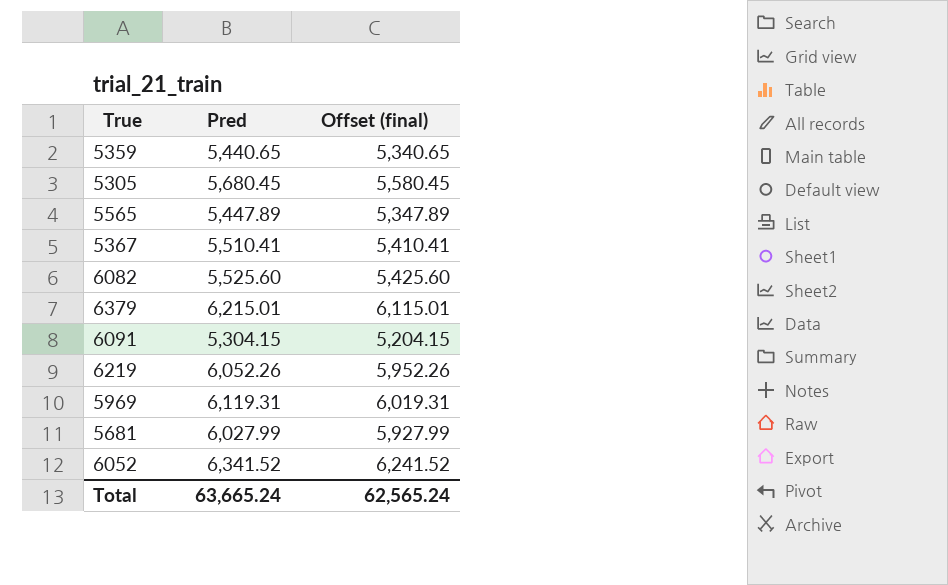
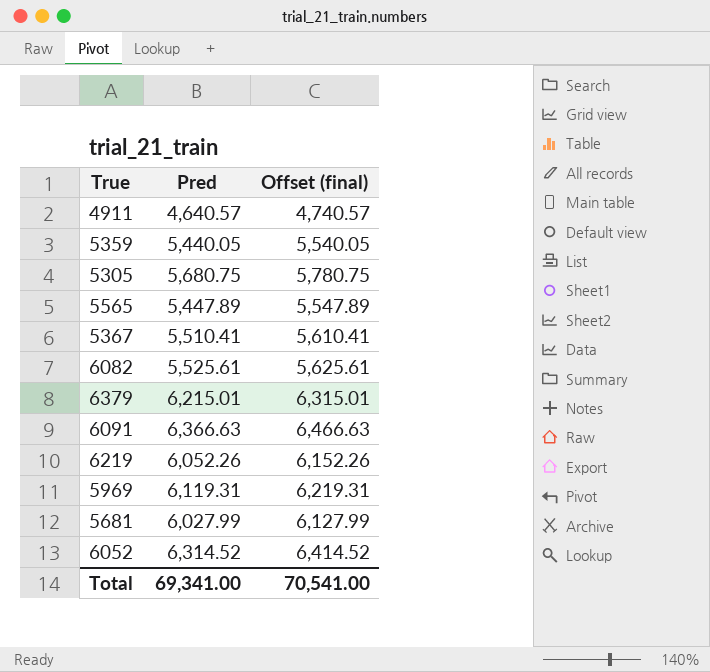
column Offset (final) | formula: [Pred] - 100 -> [Pred] + 100
row 4911: none -> 4,640.57 | 4,740.57
5359 | Pred: 5,440.65 -> 5,440.05
5305 | Pred: 5,680.45 -> 5,680.75
6082 | Pred: 5,525.60 -> 5,525.61
6091 | Pred: 5,304.15 -> 6,366.63
6052 | Pred: 6,341.52 -> 6,314.52
Total | Pred: 63,665.24 -> 69,341.00
Total | Offset (final): 62,565.24 -> 70,541.00

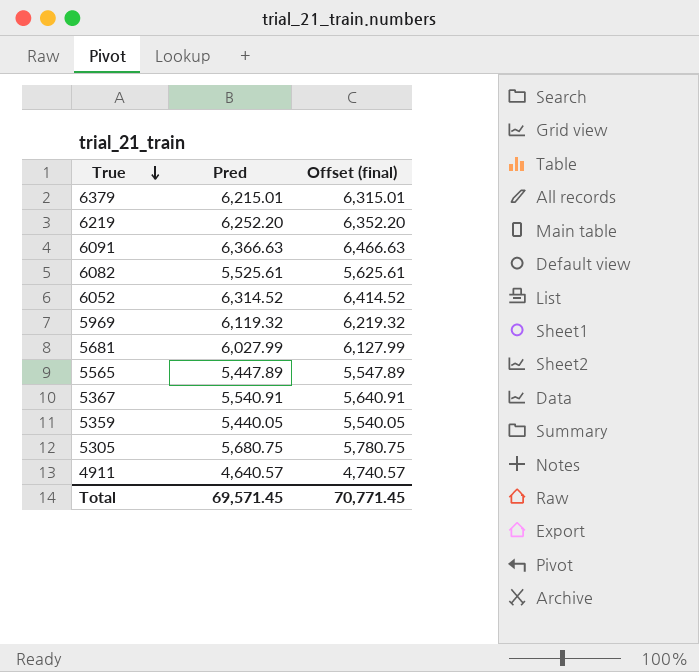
row order: none -> True descending
6219 | Pred: 6,052.26 -> 6,252.20
6219 | Offset (final): 6,152.26 -> 6,352.20
5969 | Pred: 6,119.31 -> 6,119.32
5969 | Offset (final): 6,219.31 -> 6,219.32
5367 | Pred: 5,510.41 -> 5,540.91
5367 | Offset (final): 5,610.41 -> 5,640.91
Total | Pred: 69,341.00 -> 69,571.45
Total | Offset (final): 70,541.00 -> 70,771.45

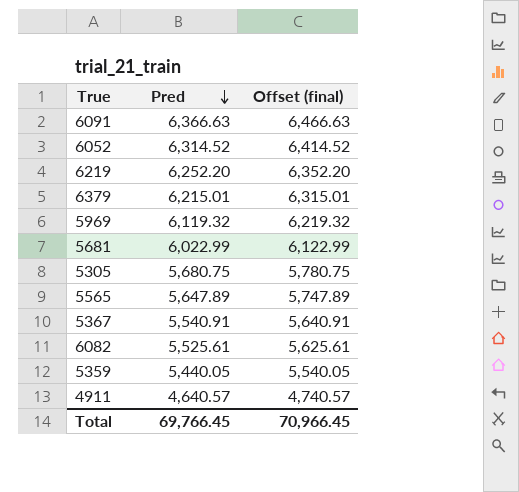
row order: True descending -> Pred descending
5681 | Pred: 6,027.99 -> 6,022.99
5681 | Offset (final): 6,127.99 -> 6,122.99
5565 | Pred: 5,447.89 -> 5,647.89
5565 | Offset (final): 5,547.89 -> 5,747.89
Total | Pred: 69,571.45 -> 69,766.45
Total | Offset (final): 70,771.45 -> 70,966.45

